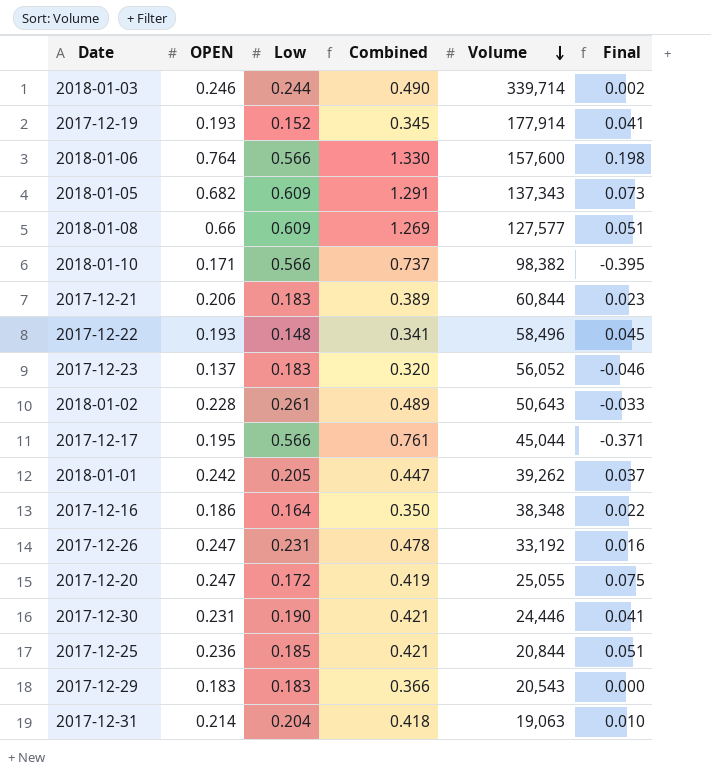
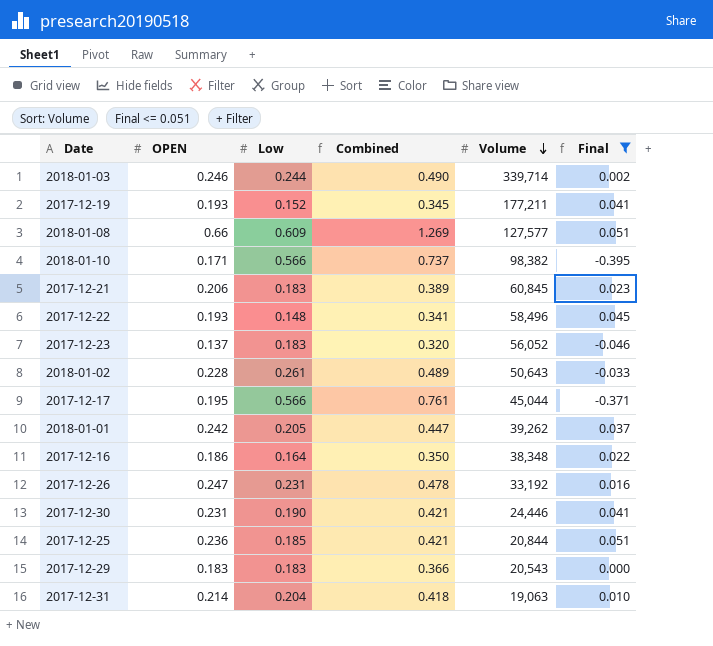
filter: none -> Final <= 0.051
2017-12-19 | Volume: 177,914 -> 177,211
2017-12-21 | Volume: 60,844 -> 60,845

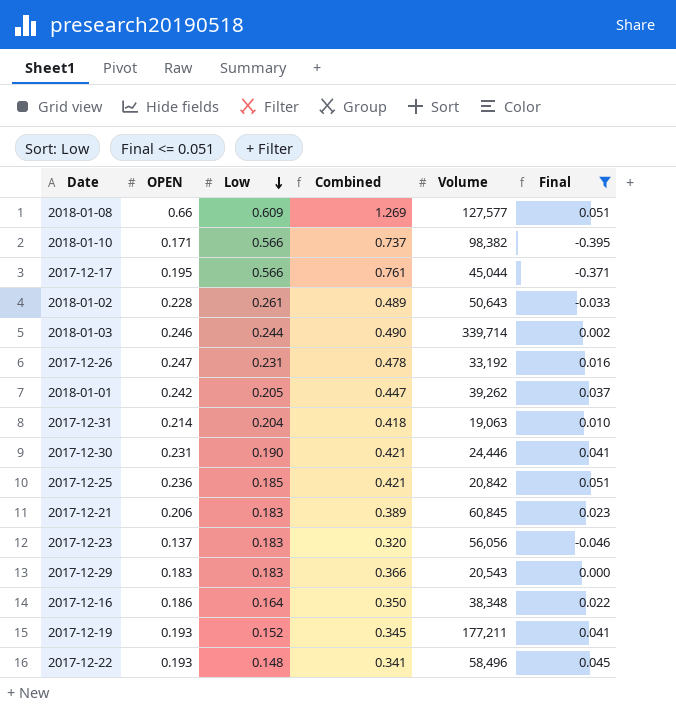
row order: Volume descending -> Low descending
2017-12-25 | Volume: 20,844 -> 20,842
2017-12-23 | Volume: 56,052 -> 56,056

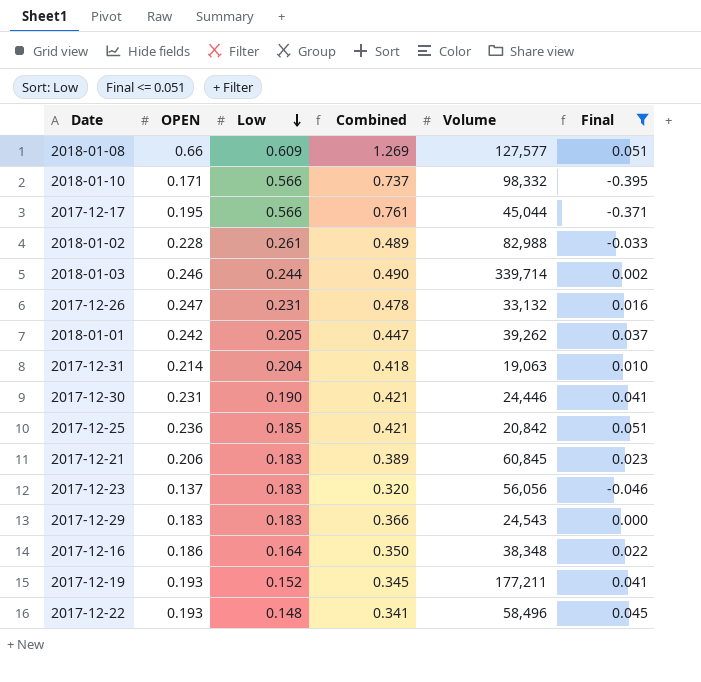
2018-01-10 | Volume: 98,382 -> 98,332
2018-01-02 | Volume: 50,643 -> 82,988
2017-12-26 | Volume: 33,192 -> 33,132
2017-12-29 | Volume: 20,543 -> 24,543

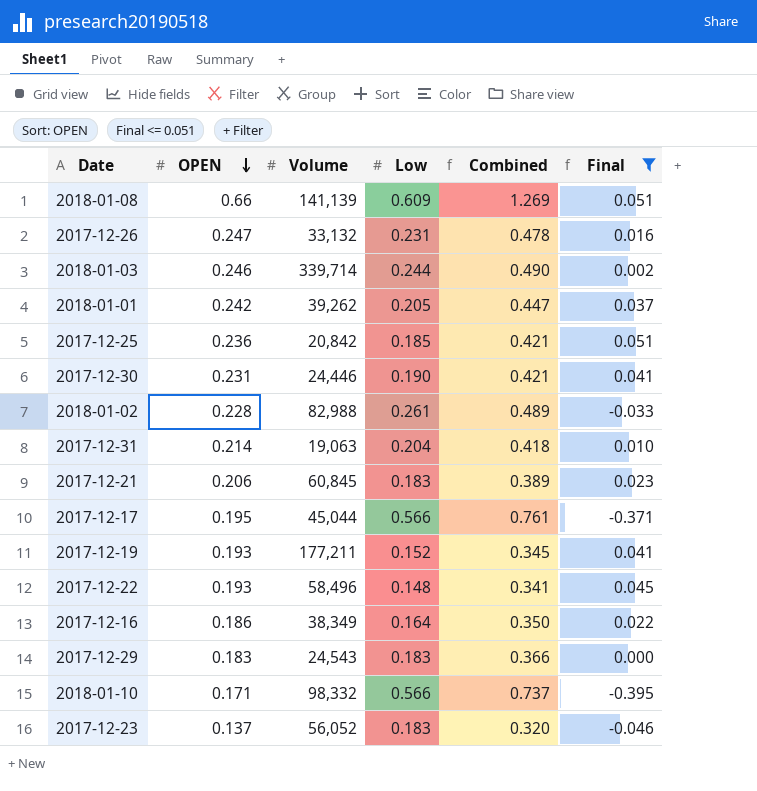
row order: Low descending -> OPEN descending
column Volume | position: 5 -> 3
2018-01-08 | Volume: 127,577 -> 141,139
2017-12-16 | Volume: 38,348 -> 38,349
2017-12-23 | Volume: 56,056 -> 56,052

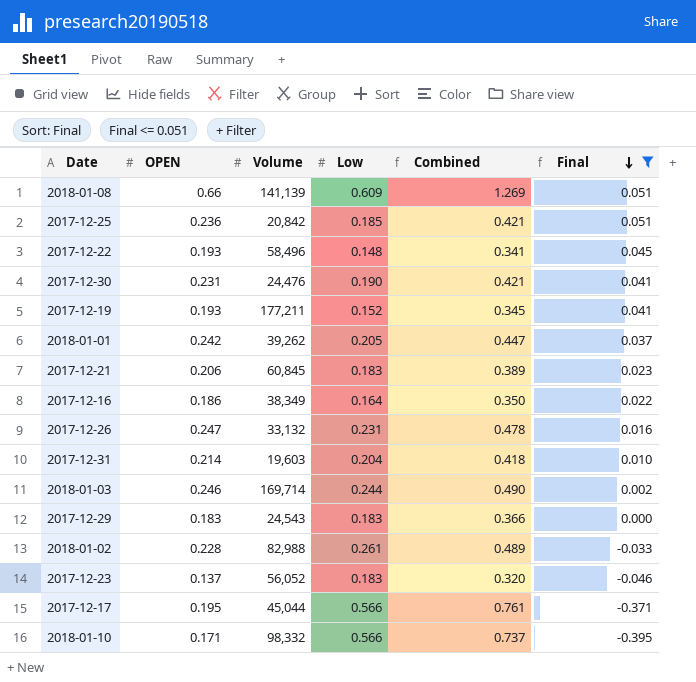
row order: OPEN descending -> Final descending
2017-12-30 | Volume: 24,446 -> 24,476
2017-12-31 | Volume: 19,063 -> 19,603
2018-01-03 | Volume: 339,714 -> 169,714

